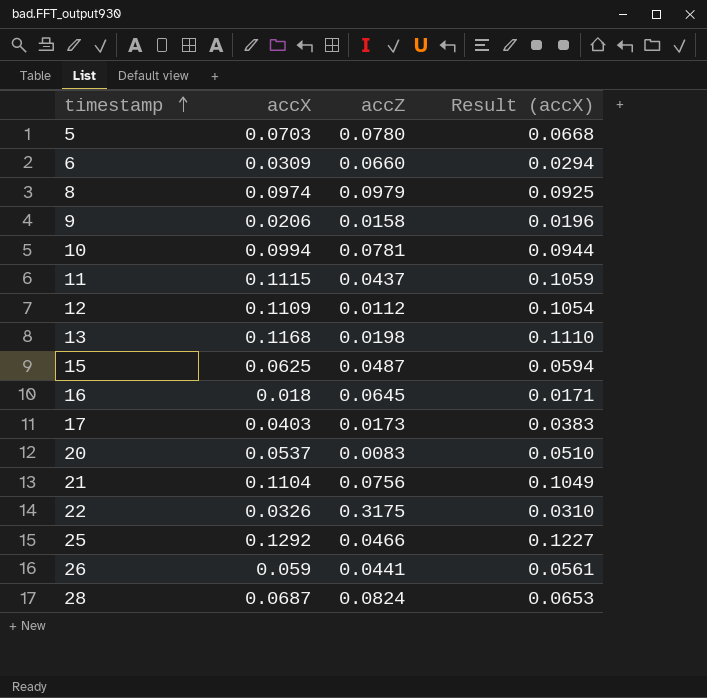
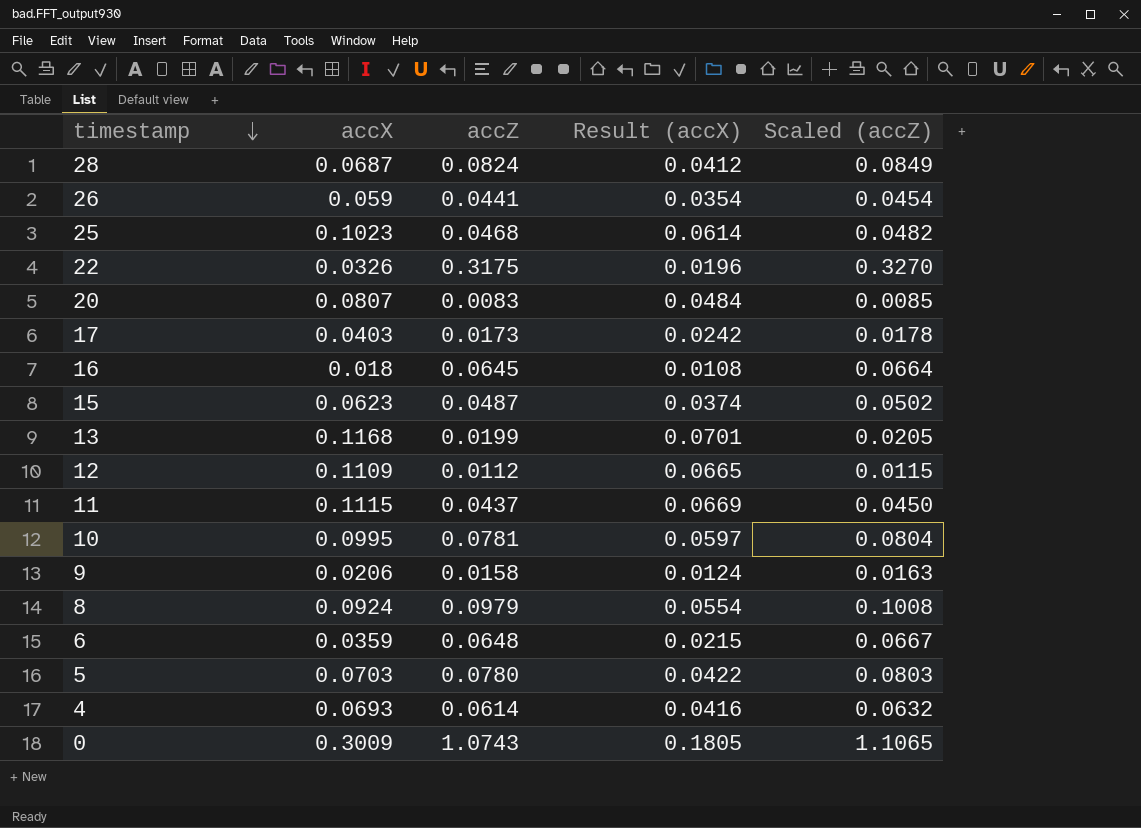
row order: timestamp ascending -> timestamp descending
column Result (accX) | formula: [accX] * 0.95 -> [accX] * 0.6
column Scaled (accZ) | formula: none -> [accZ] * 1.03
row 21: 0.1104 | 0.0756 | 0.1049 -> none
25 | accX: 0.1292 -> 0.1023
25 | accZ: 0.0466 -> 0.0468
20 | accX: 0.0537 -> 0.0807
15 | accX: 0.0625 -> 0.0623
13 | accZ: 0.0198 -> 0.0199
10 | accX: 0.0994 -> 0.0995
8 | accX: 0.0974 -> 0.0924
6 | accX: 0.0309 -> 0.0359
6 | accZ: 0.0660 -> 0.0648
row 4: none -> 0.0693 | 0.0614 | 0.0416 | 0.0632
row 0: none -> 0.3009 | 1.0743 | 0.1805 | 1.1065

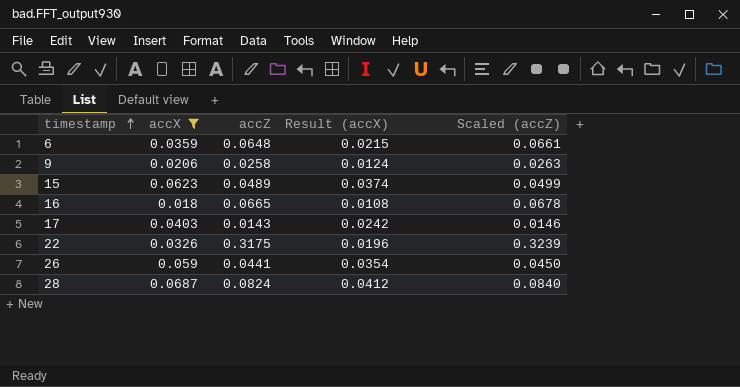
filter: none -> accX <= 0.0687
row order: timestamp descending -> timestamp ascending
column Scaled (accZ) | formula: [accZ] * 1.03 -> [accZ] * 1.02
9 | accZ: 0.0158 -> 0.0258
15 | accZ: 0.0487 -> 0.0489
16 | accZ: 0.0645 -> 0.0665
17 | accZ: 0.0173 -> 0.0143

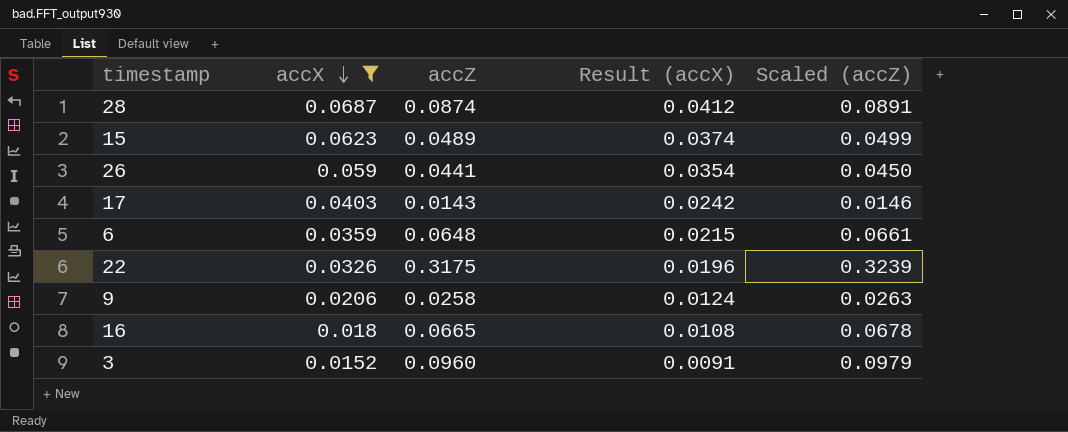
row order: timestamp ascending -> accX descending
28 | accZ: 0.0824 -> 0.0874
28 | Scaled (accZ): 0.0840 -> 0.0891
row 3: none -> 0.0152 | 0.0960 | 0.0091 | 0.0979

